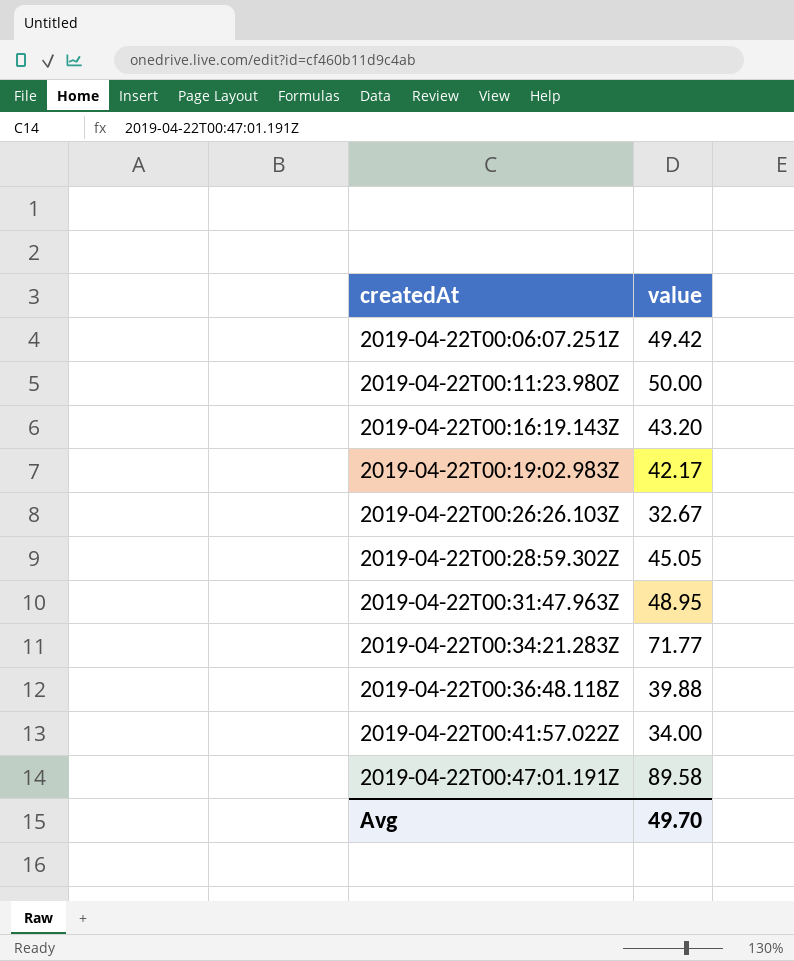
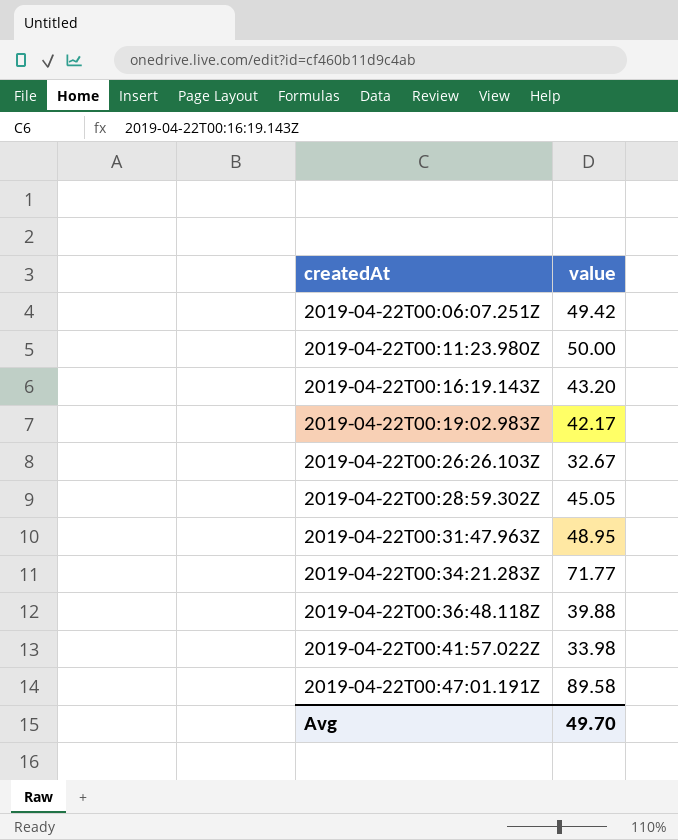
2019-04-22T00:41:57.022Z | value: 34.00 -> 33.98

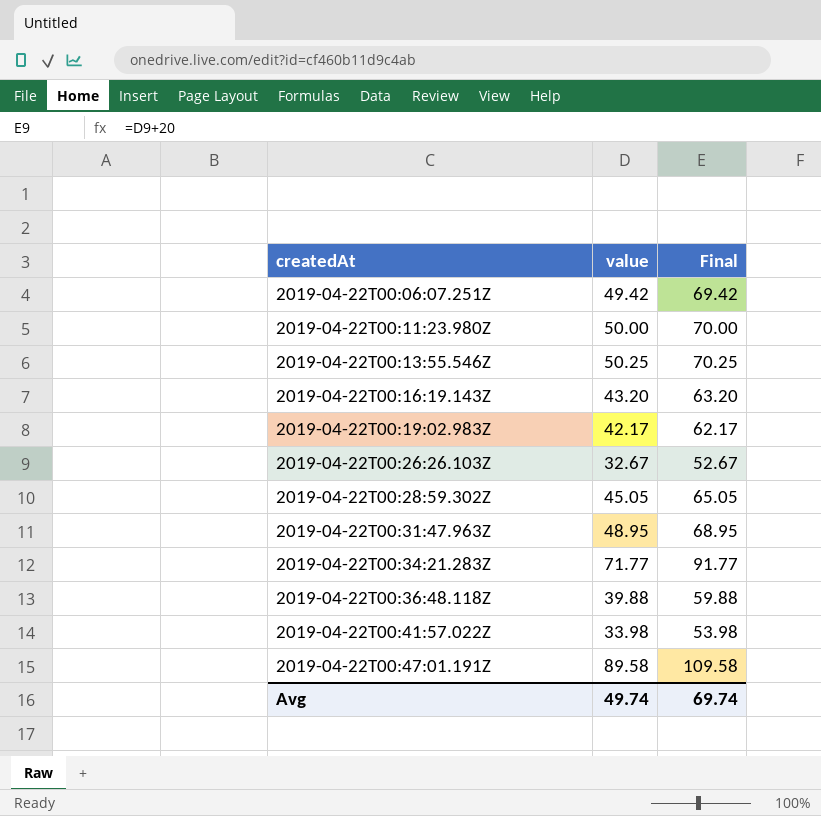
column Final | formula: none -> [value] + 20
row 2019-04-22T00:13:55.546Z: none -> 50.25 | 70.25
Avg | value: 49.70 -> 49.74

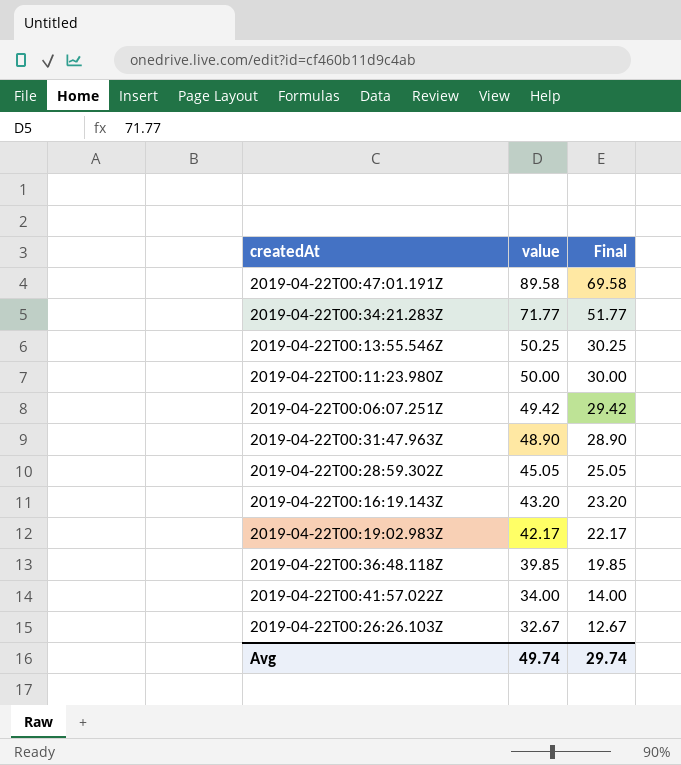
row order: createdAt ascending -> value descending
column Final | formula: [value] + 20 -> [value] - 20
2019-04-22T00:31:47.963Z | value: 48.95 -> 48.90
2019-04-22T00:36:48.118Z | value: 39.88 -> 39.85
2019-04-22T00:41:57.022Z | value: 33.98 -> 34.00
Avg | Final: 69.74 -> 29.74

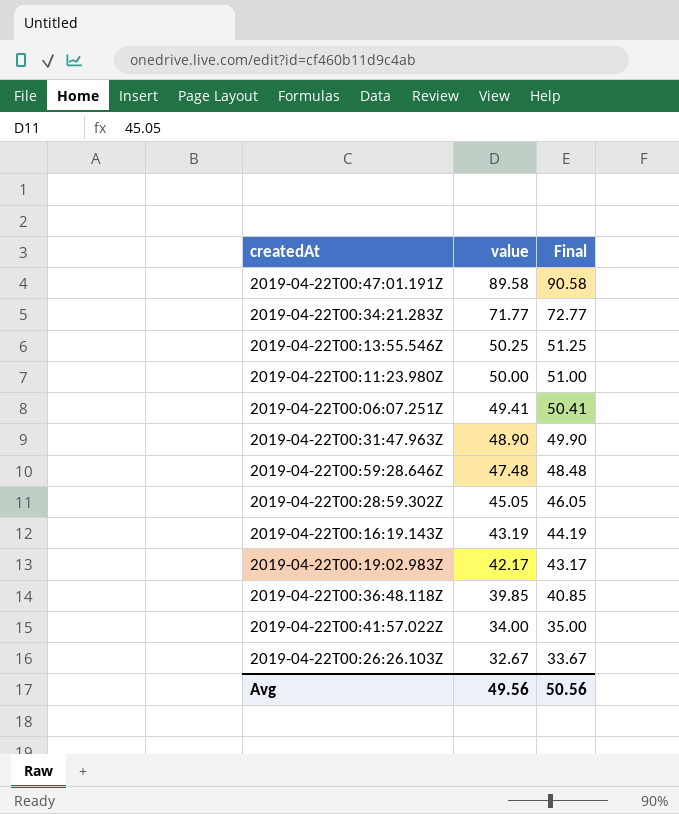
column Final | formula: [value] - 20 -> [value] + 1
2019-04-22T00:06:07.251Z | value: 49.42 -> 49.41
row 2019-04-22T00:59:28.646Z: none -> 47.48 | 48.48
2019-04-22T00:16:19.143Z | value: 43.20 -> 43.19
Avg | value: 49.74 -> 49.56
Avg | Final: 29.74 -> 50.56

